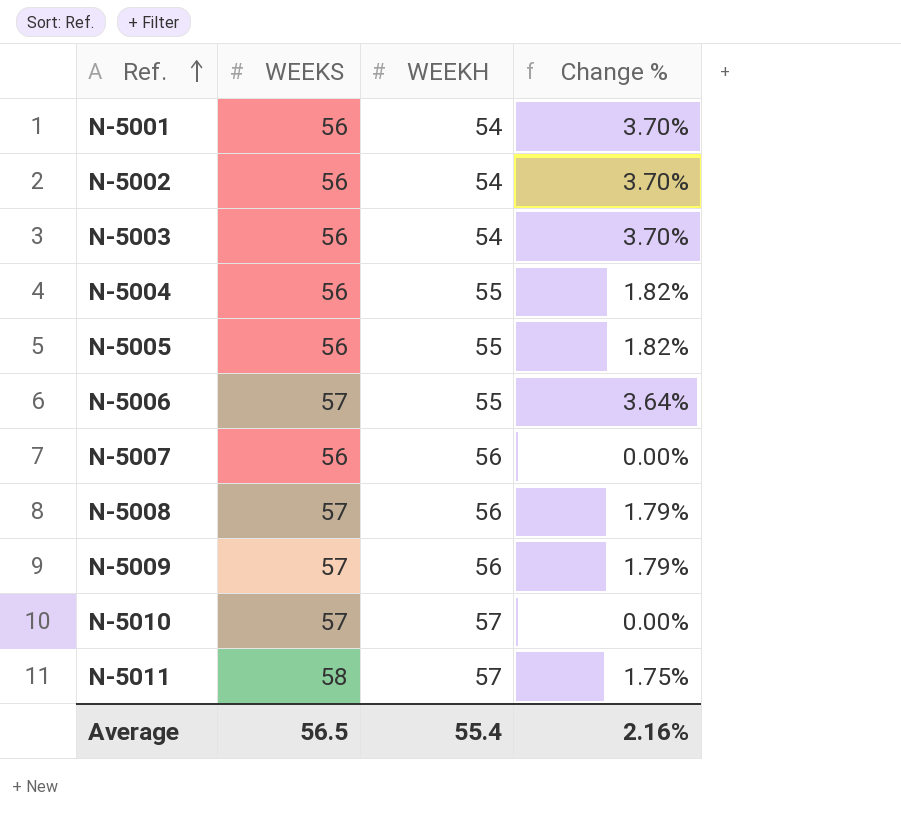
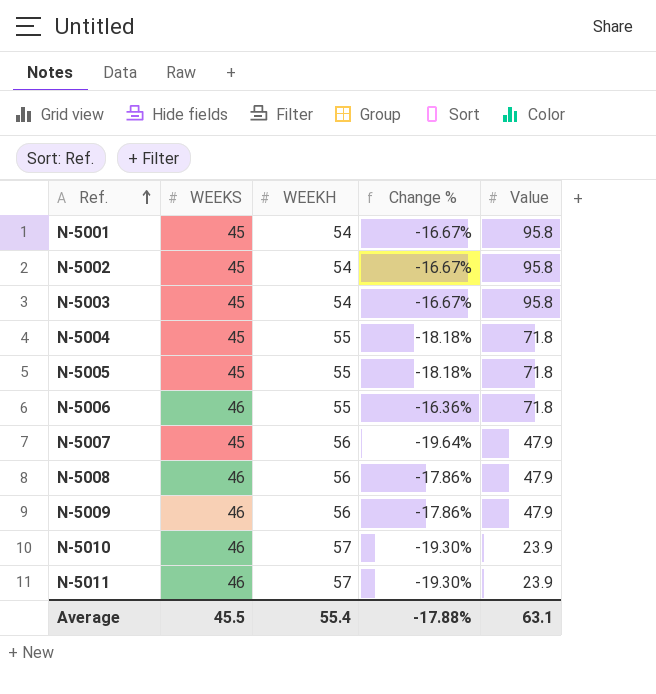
column Value | position: none -> 5
N-5001 | WEEKS: 56 -> 45
N-5001 | Change %: 3.70% -> -16.67%
N-5002 | WEEKS: 56 -> 45
N-5002 | Change %: 3.70% -> -16.67%
N-5003 | WEEKS: 56 -> 45
N-5003 | Change %: 3.70% -> -16.67%
N-5004 | WEEKS: 56 -> 45
N-5004 | Change %: 1.82% -> -18.18%
N-5005 | WEEKS: 56 -> 45
N-5005 | Change %: 1.82% -> -18.18%
N-5006 | WEEKS: 57 -> 46
N-5006 | Change %: 3.64% -> -16.36%
N-5007 | WEEKS: 56 -> 45
N-5007 | Change %: 0.00% -> -19.64%
N-5008 | WEEKS: 57 -> 46
N-5008 | Change %: 1.79% -> -17.86%
N-5009 | WEEKS: 57 -> 46
N-5009 | Change %: 1.79% -> -17.86%
N-5010 | WEEKS: 57 -> 46
N-5010 | Change %: 0.00% -> -19.30%
N-5011 | WEEKS: 58 -> 46
N-5011 | Change %: 1.75% -> -19.30%
Average | WEEKS: 56.5 -> 45.5
Average | Change %: 2.16% -> -17.88%

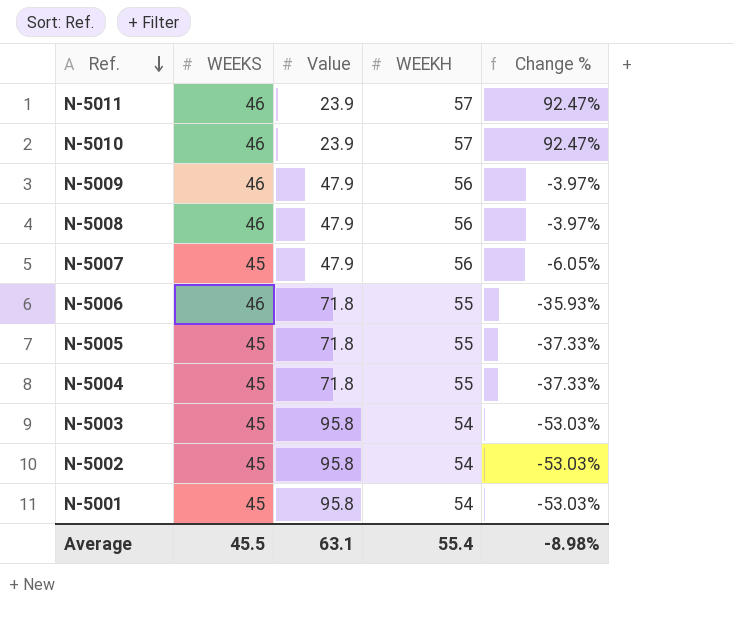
row order: Ref. ascending -> Ref. descending
column Value | position: 5 -> 3
column Change % | formula: ([WEEKS] - [WEEKH]) / [WEEKH] -> ([WEEKS] - [Value]) / [Value]
Average | Change %: -17.88% -> -8.98%

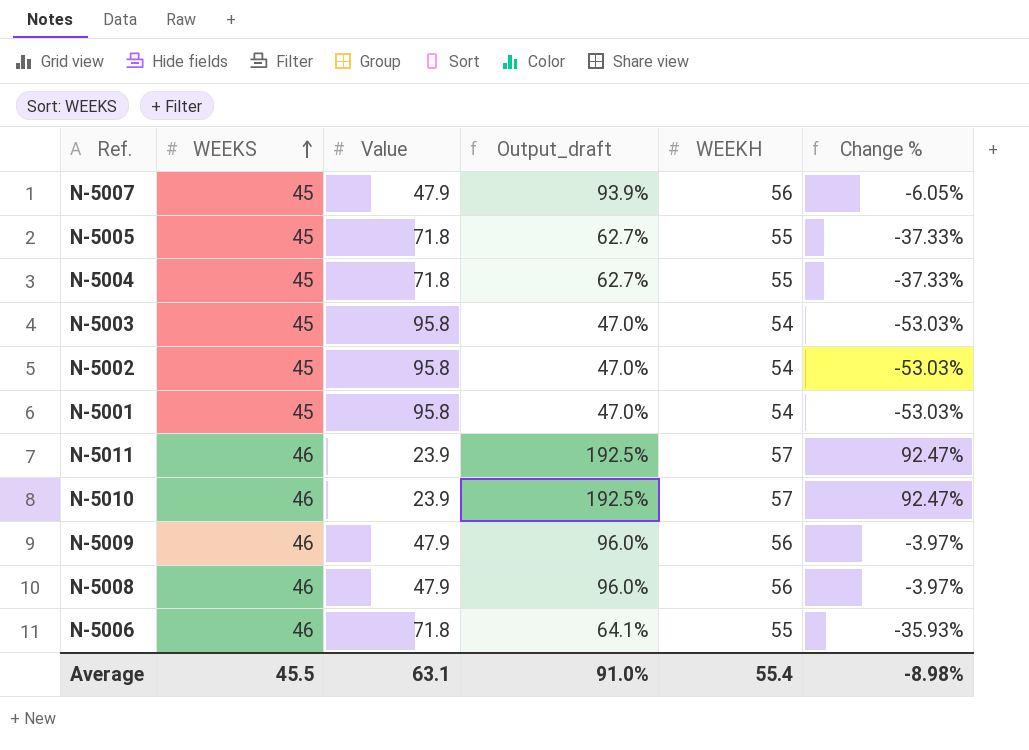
row order: Ref. descending -> WEEKS ascending
column Output_draft | formula: none -> [WEEKS] / [Value]

